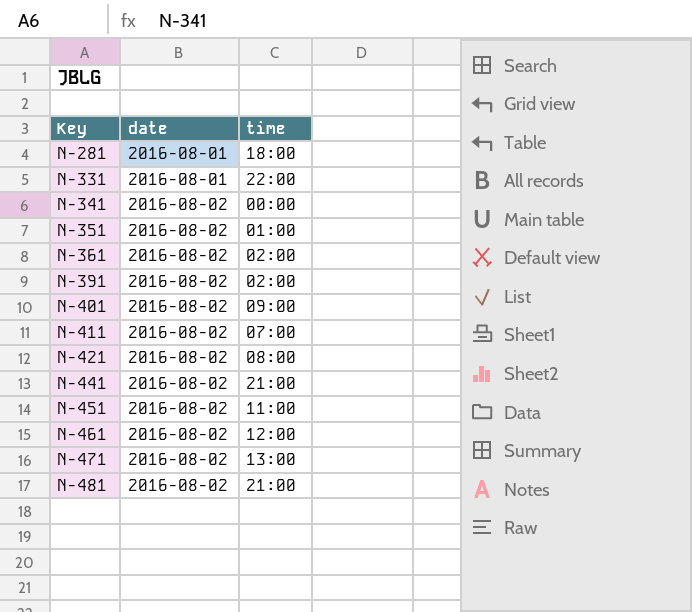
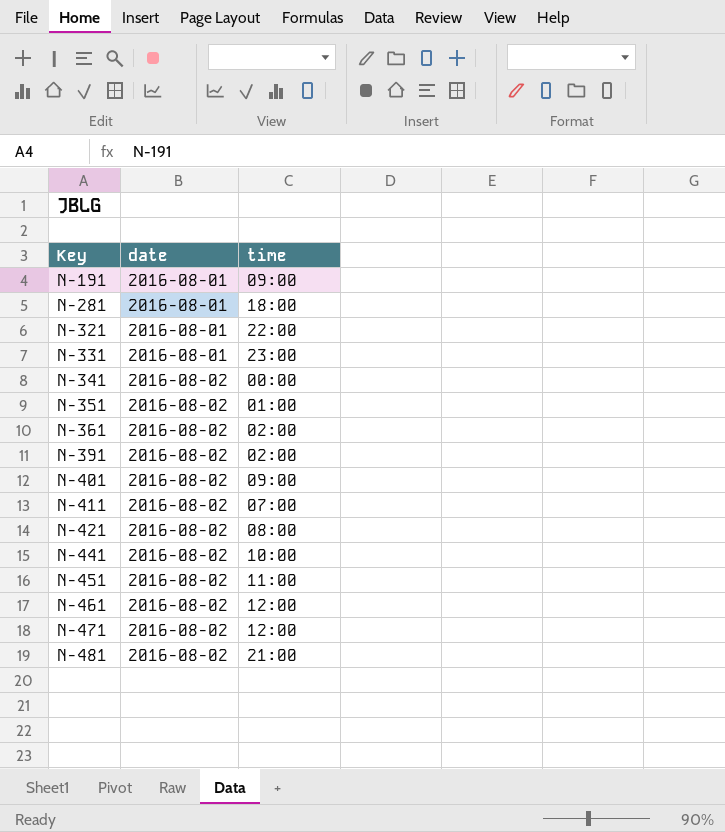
row N-191: none -> 2016-08-01 | 09:00
row N-321: none -> 2016-08-01 | 22:00
N-331 | time: 22:00 -> 23:00
N-441 | time: 21:00 -> 10:00
N-471 | time: 13:00 -> 12:00

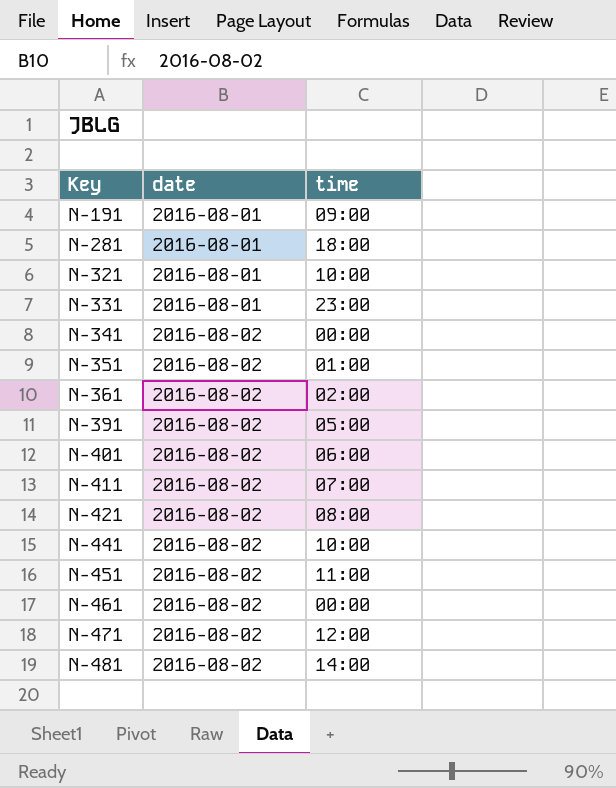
N-321 | time: 22:00 -> 10:00
N-391 | time: 02:00 -> 05:00
N-401 | time: 09:00 -> 06:00
N-461 | time: 12:00 -> 00:00
N-481 | time: 21:00 -> 14:00

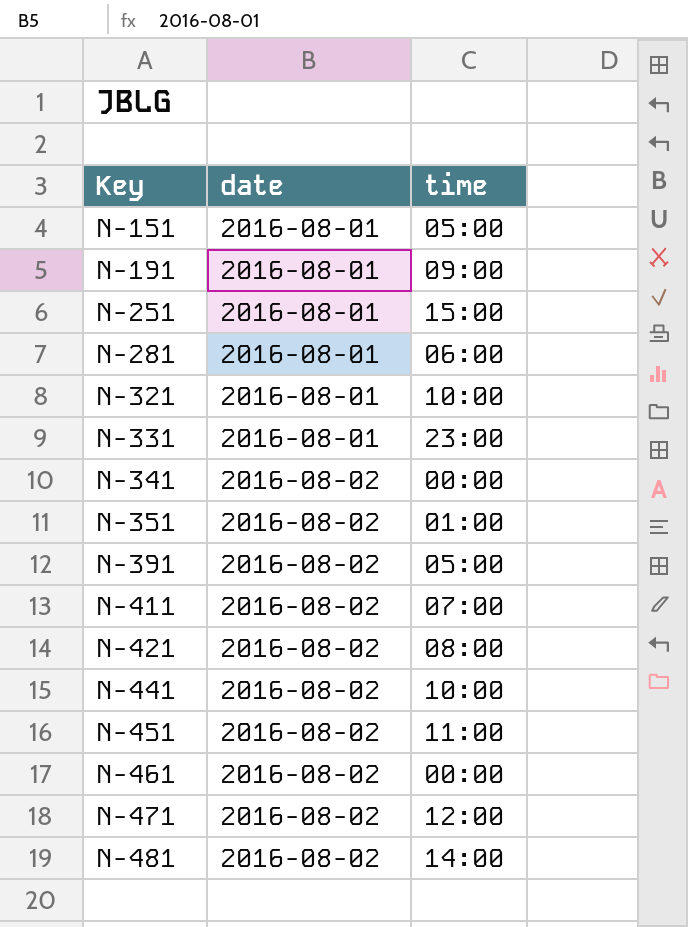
row N-361: 2016-08-02 | 02:00 -> none
row N-401: 2016-08-02 | 06:00 -> none
row N-151: none -> 2016-08-01 | 05:00
row N-251: none -> 2016-08-01 | 15:00
N-281 | time: 18:00 -> 06:00

